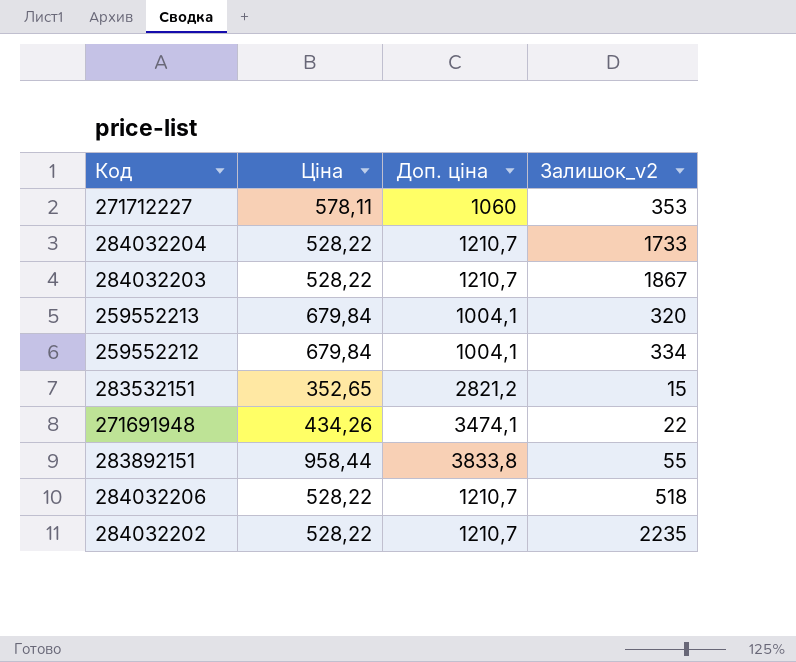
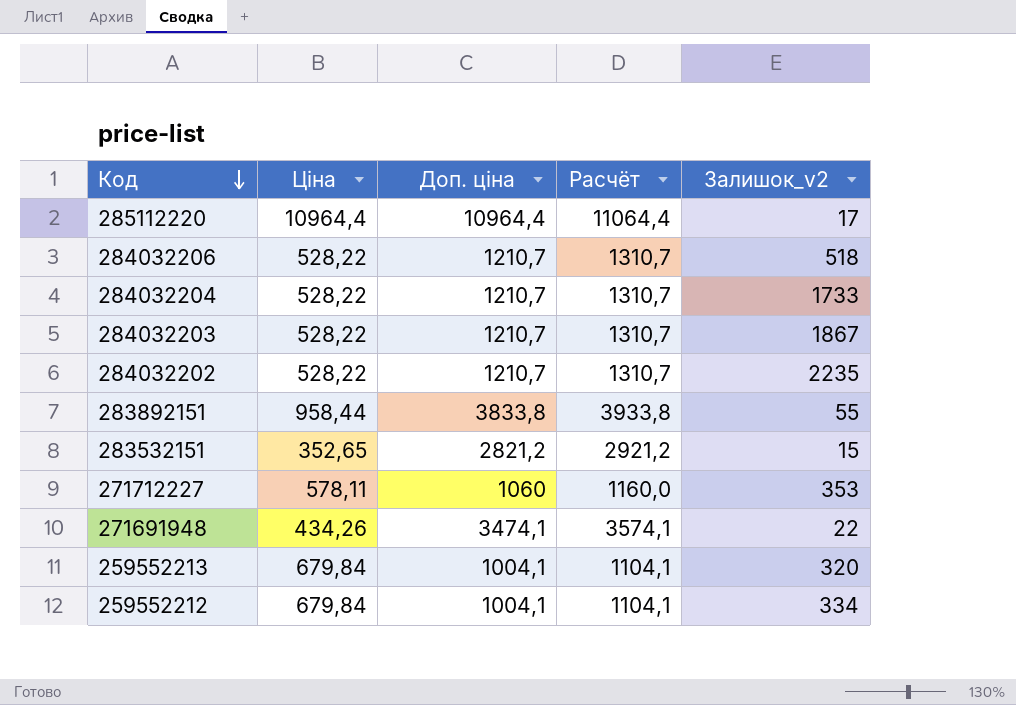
row order: none -> Код descending
column Расчёт | formula: none -> [Доп. ціна] + 100
row 285112220: none -> 10964,4 | 10964,4 | 11064,4 | 17

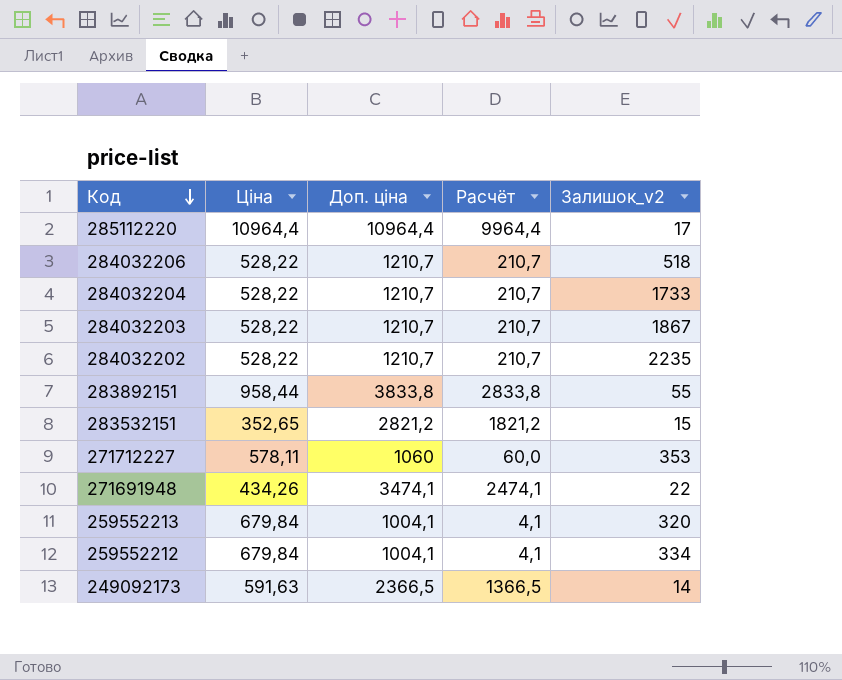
column Расчёт | formula: [Доп. ціна] + 100 -> [Доп. ціна] - 1000
row 249092173: none -> 591,63 | 2366,5 | 1366,5 | 14

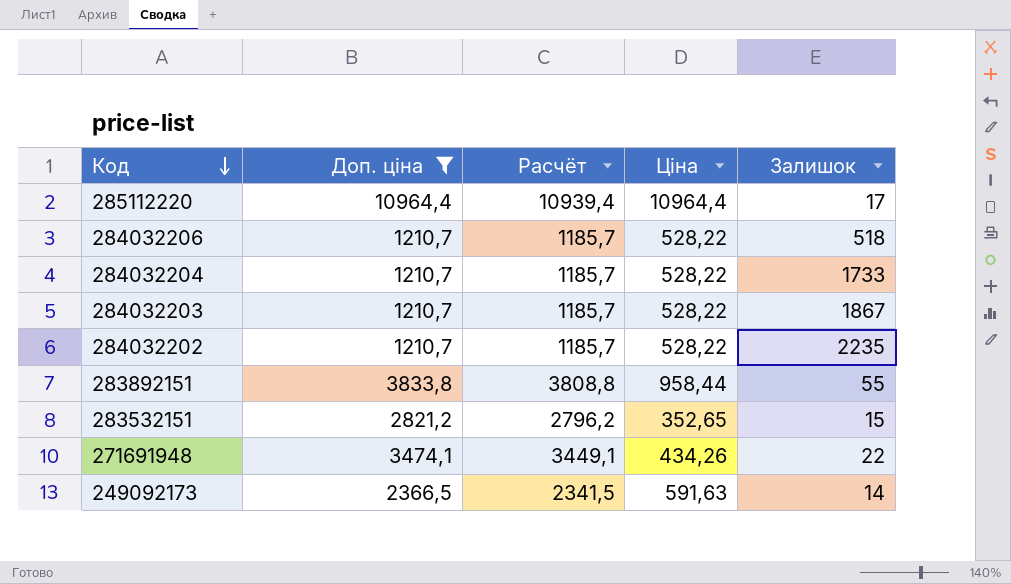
filter: none -> Доп. ціна >= 1210,7
column Расчёт | formula: [Доп. ціна] - 1000 -> [Доп. ціна] - 25
column Ціна | position: 2 -> 4
column name: Залишок_v2 -> Залишок

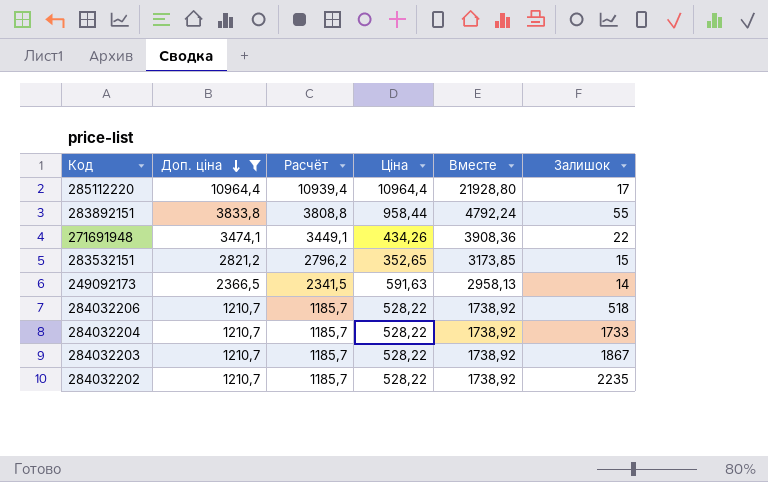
row order: Код descending -> Доп. ціна descending
column Вместе | formula: none -> [Доп. ціна] + [Ціна]

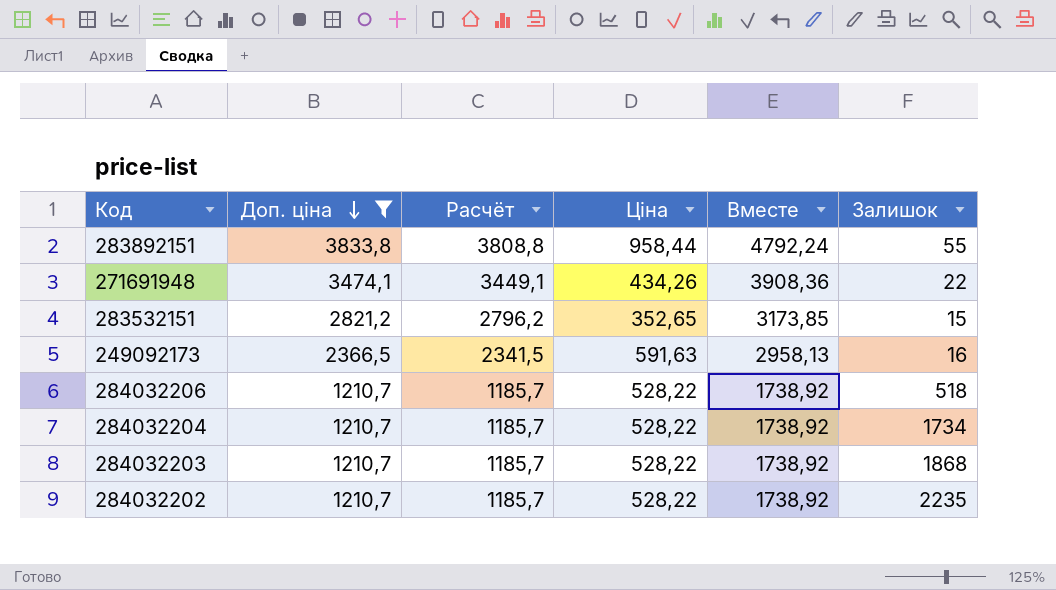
row 285112220: 10964,4 | 10939,4 | 10964,4 | 21928,80 | 17 -> none
249092173 | Залишок: 14 -> 16
284032204 | Залишок: 1733 -> 1734
284032203 | Залишок: 1867 -> 1868

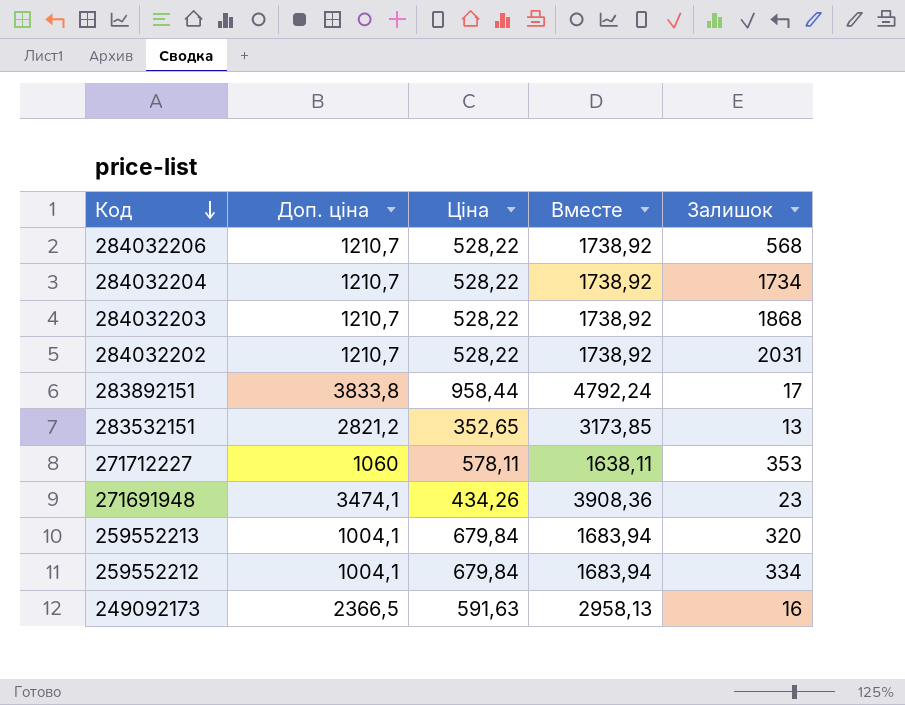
filter: Доп. ціна >= 1210,7 -> none
row order: Доп. ціна descending -> Код descending
column Расчёт | formula: [Доп. ціна] - 25 -> none
284032206 | Залишок: 518 -> 568
284032202 | Залишок: 2235 -> 2031
283892151 | Залишок: 55 -> 17
283532151 | Залишок: 15 -> 13
271691948 | Залишок: 22 -> 23

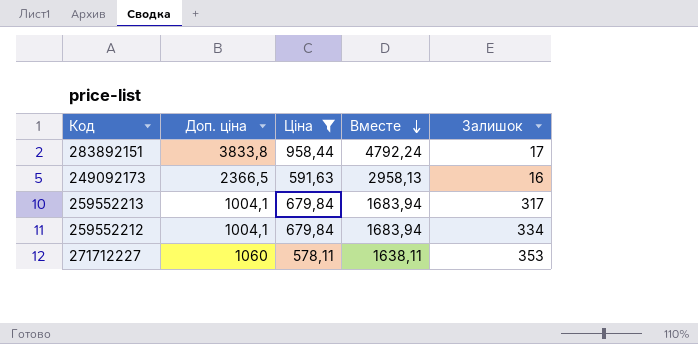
filter: none -> Ціна >= 578,11
row order: Код descending -> Вместе descending
259552213 | Залишок: 320 -> 317

